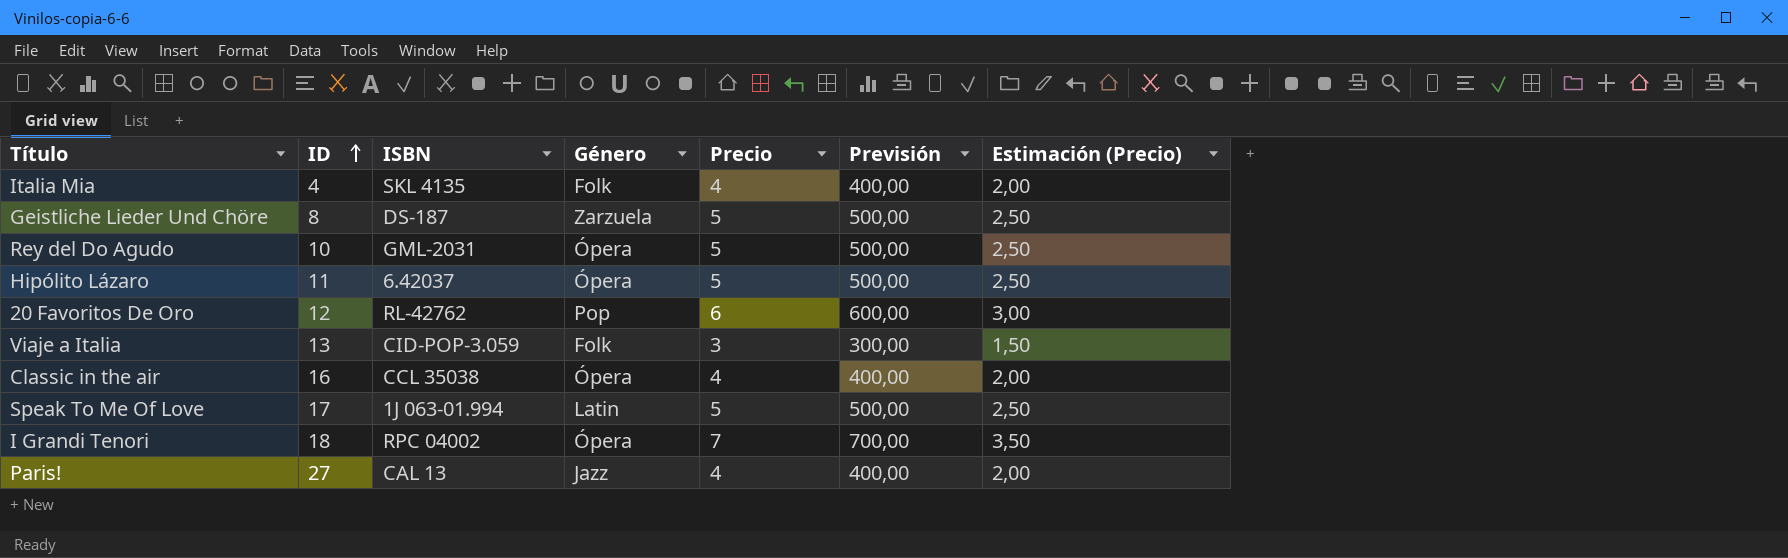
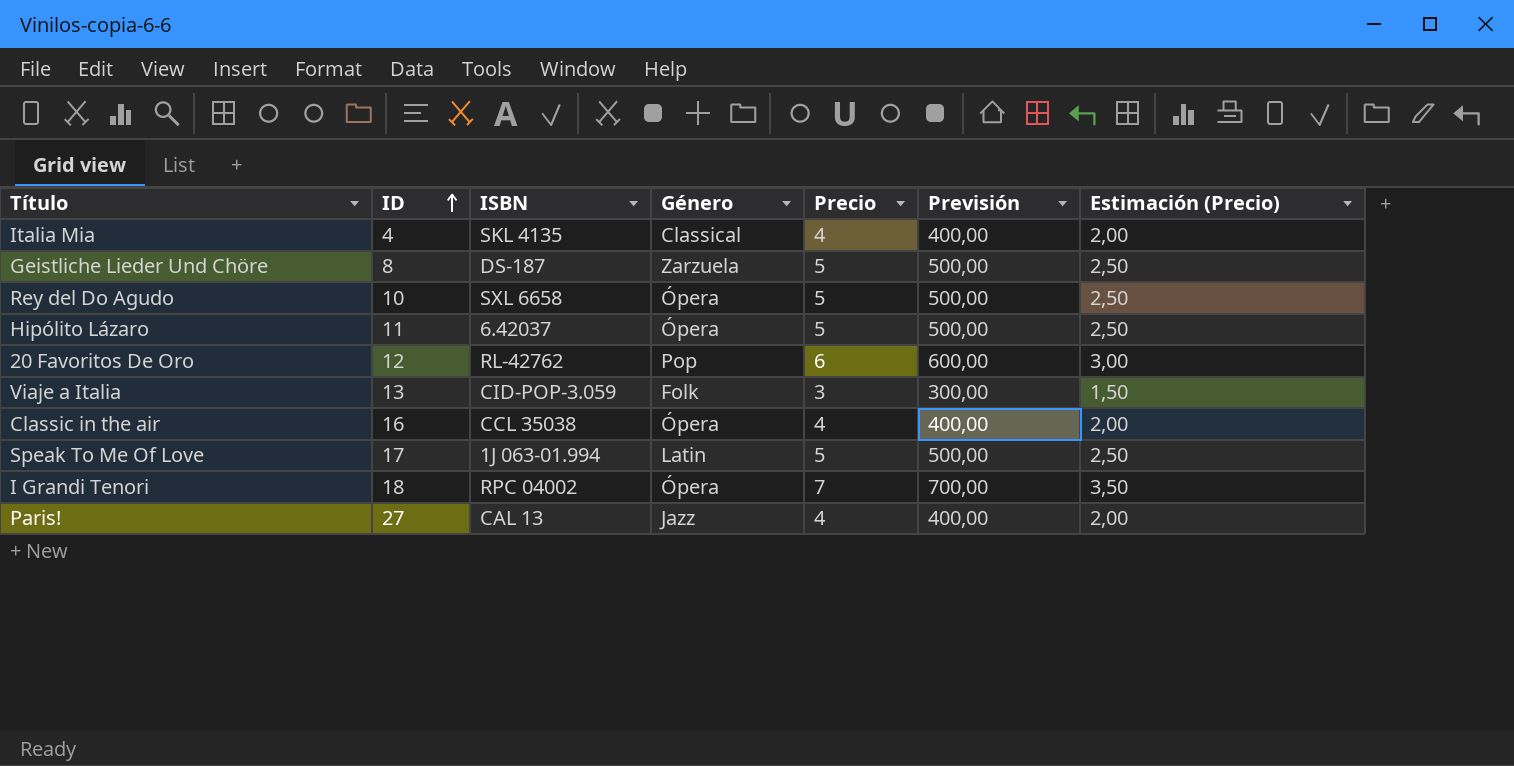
Italia Mia | Género: Folk -> Classical
Rey del Do Agudo | ISBN: GML-2031 -> SXL 6658

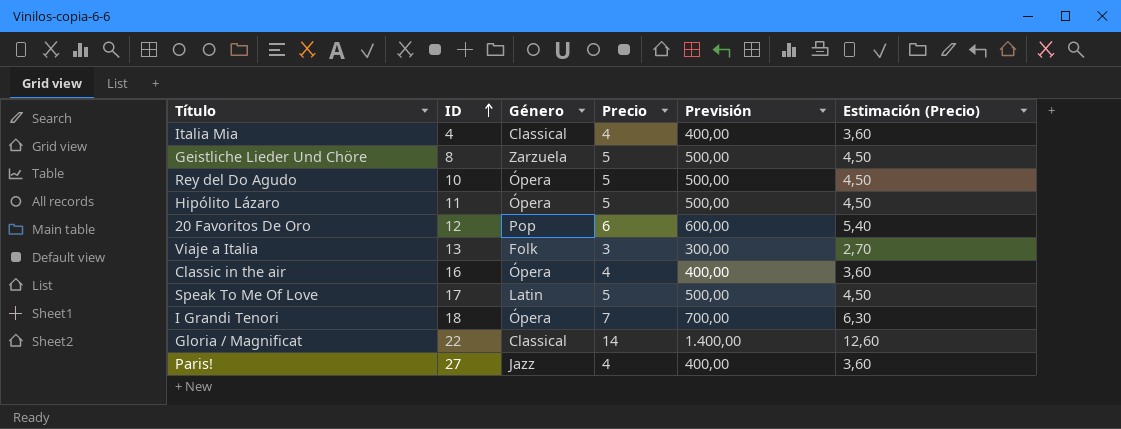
column ISBN | position: 3 -> none
column Estimación (Precio) | formula: [Precio] * 0,5 -> [Precio] * 0,9
row Gloria / Magnificat: none -> 22 | Classical | 14 | 1.400,00 | 12,60

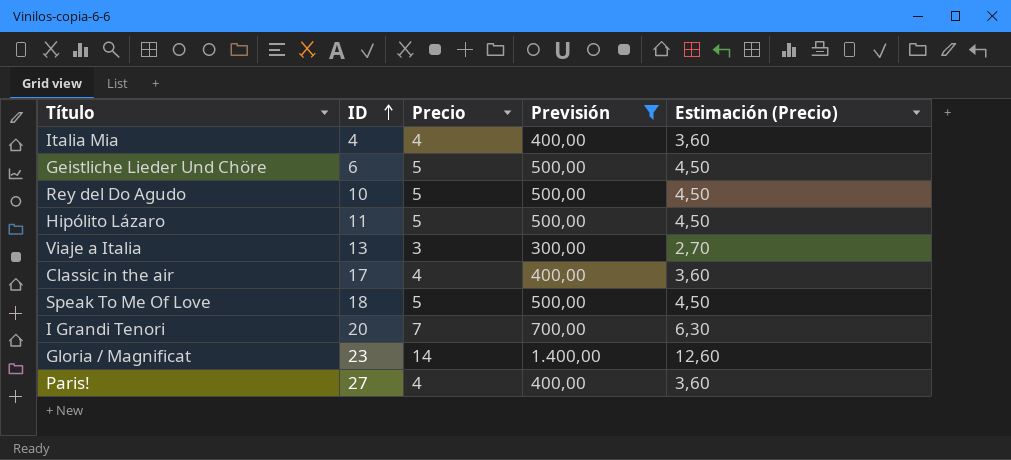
filter: none -> Previsión != 600,00
column Género | position: 3 -> none
Geistliche Lieder Und Chöre | ID: 8 -> 6
Classic in the air | ID: 16 -> 17
Speak To Me Of Love | ID: 17 -> 18
I Grandi Tenori | ID: 18 -> 20
Gloria / Magnificat | ID: 22 -> 23

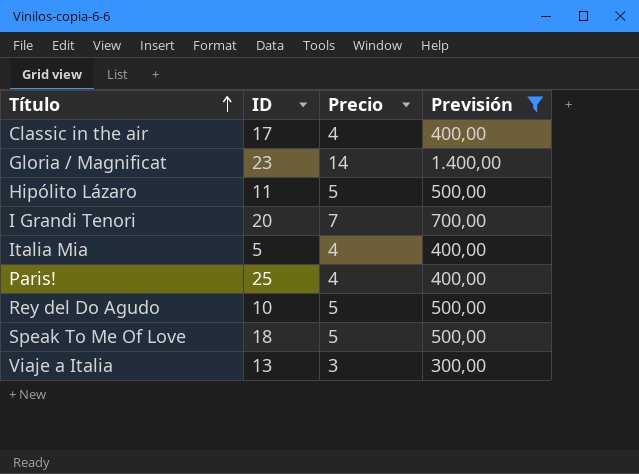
row order: ID ascending -> Título ascending
column Estimación (Precio) | formula: [Precio] * 0,9 -> none
row Geistliche Lieder Und Chöre: 6 | 5 | 500,00 | 4,50 -> none
Italia Mia | ID: 4 -> 5
Paris! | ID: 27 -> 25

